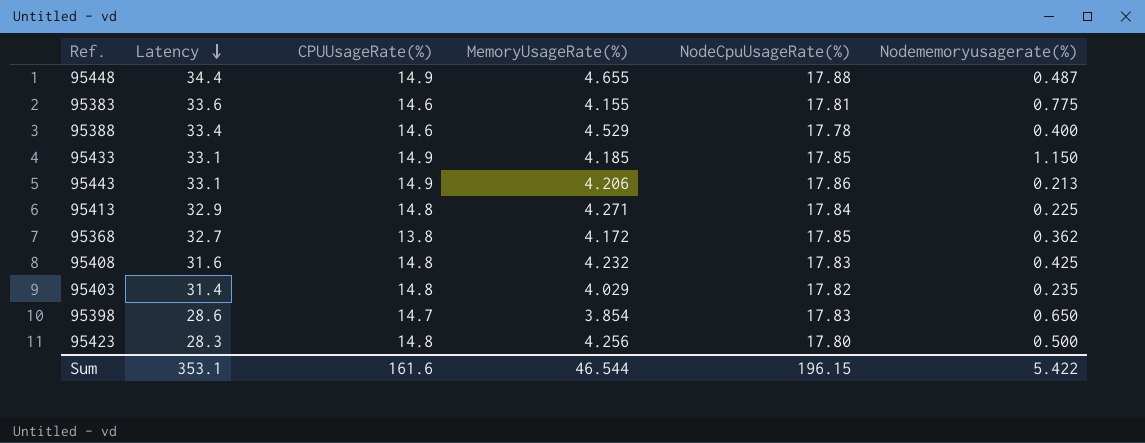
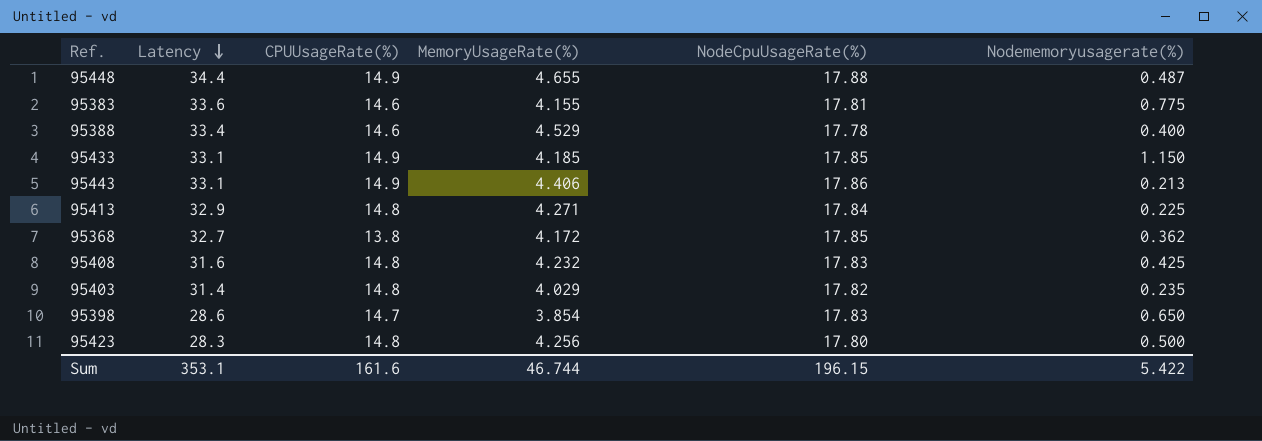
95443 | MemoryUsageRate(%): 4.206 -> 4.406
Sum | MemoryUsageRate(%): 46.544 -> 46.744

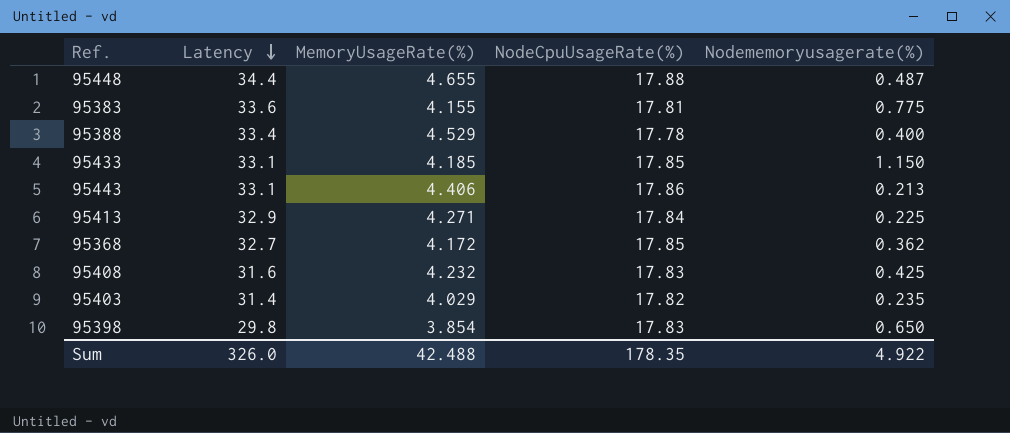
column CPUUsageRate(%) | position: 3 -> none
row 95423: 28.3 | 14.8 | 4.256 | 17.80 | 0.500 -> none
95398 | Latency: 28.6 -> 29.8
Sum | Latency: 353.1 -> 326.0
Sum | MemoryUsageRate(%): 46.744 -> 42.488
Sum | NodeCpuUsageRate(%): 196.15 -> 178.35
Sum | Nodememoryusagerate(%): 5.422 -> 4.922

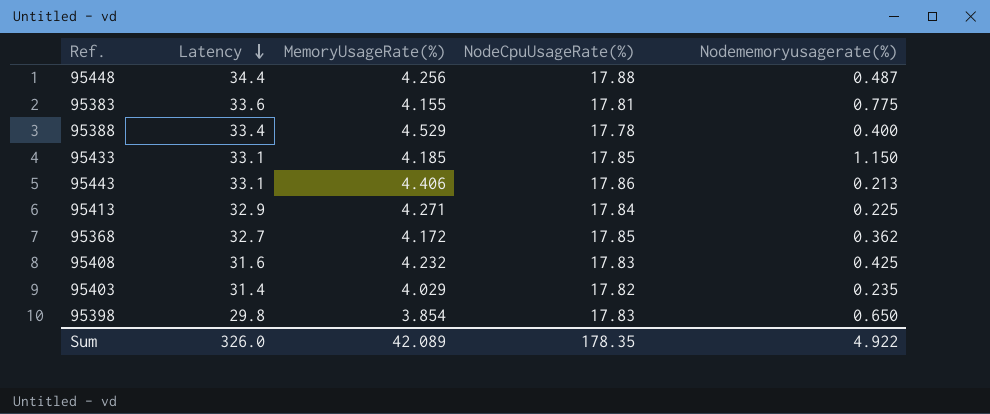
95448 | MemoryUsageRate(%): 4.655 -> 4.256
Sum | MemoryUsageRate(%): 42.488 -> 42.089

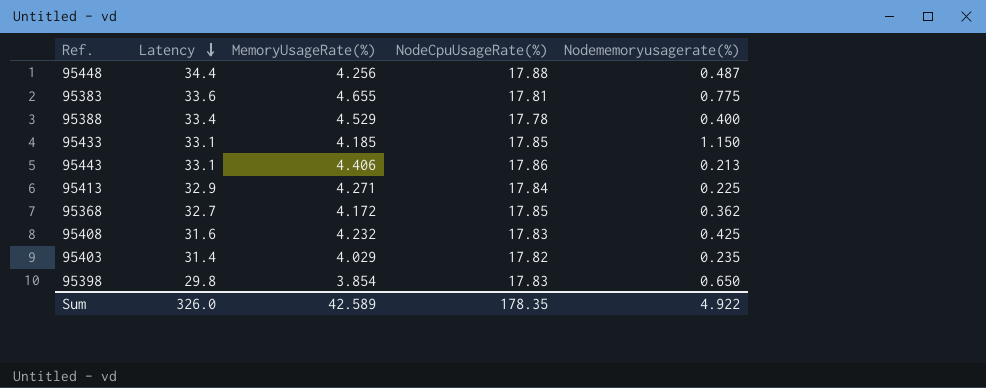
95383 | MemoryUsageRate(%): 4.155 -> 4.655
Sum | MemoryUsageRate(%): 42.089 -> 42.589

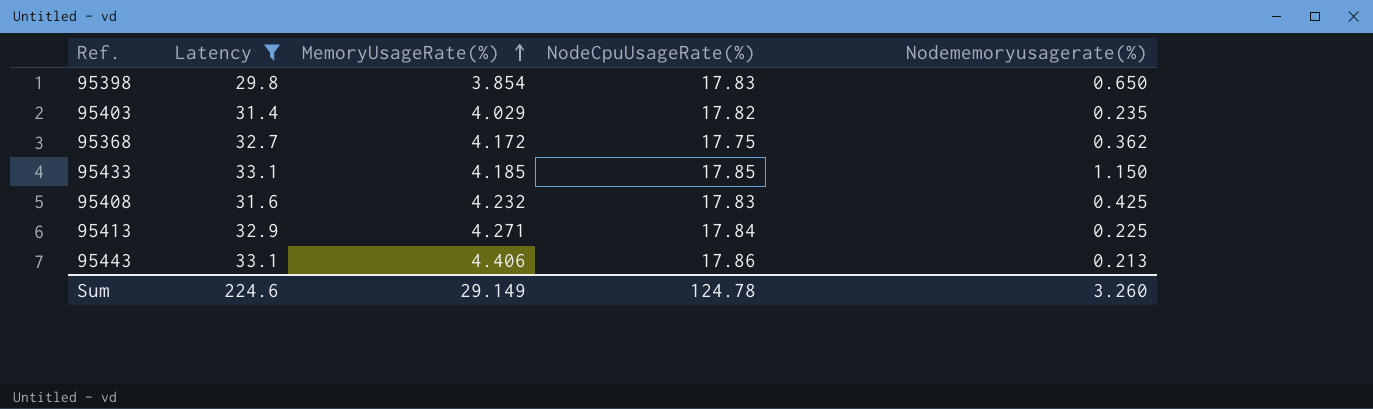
filter: none -> Latency <= 33.1
row order: Latency descending -> MemoryUsageRate(%) ascending
95368 | NodeCpuUsageRate(%): 17.85 -> 17.75
Sum | Latency: 326.0 -> 224.6
Sum | MemoryUsageRate(%): 42.589 -> 29.149
Sum | NodeCpuUsageRate(%): 178.35 -> 124.78
Sum | Nodememoryusagerate(%): 4.922 -> 3.260

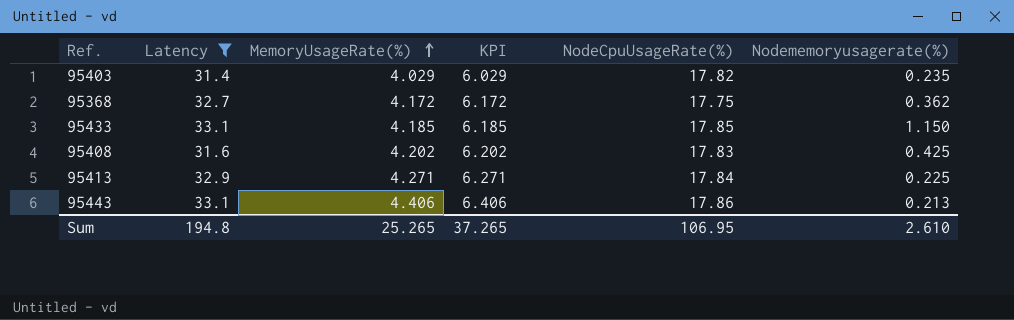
column KPI | formula: none -> [MemoryUsageRate(%)] + 2
row 95398: 29.8 | 3.854 | 17.83 | 0.650 -> none
95408 | MemoryUsageRate(%): 4.232 -> 4.202
Sum | Latency: 224.6 -> 194.8
Sum | MemoryUsageRate(%): 29.149 -> 25.265
Sum | NodeCpuUsageRate(%): 124.78 -> 106.95
Sum | Nodememoryusagerate(%): 3.260 -> 2.610

